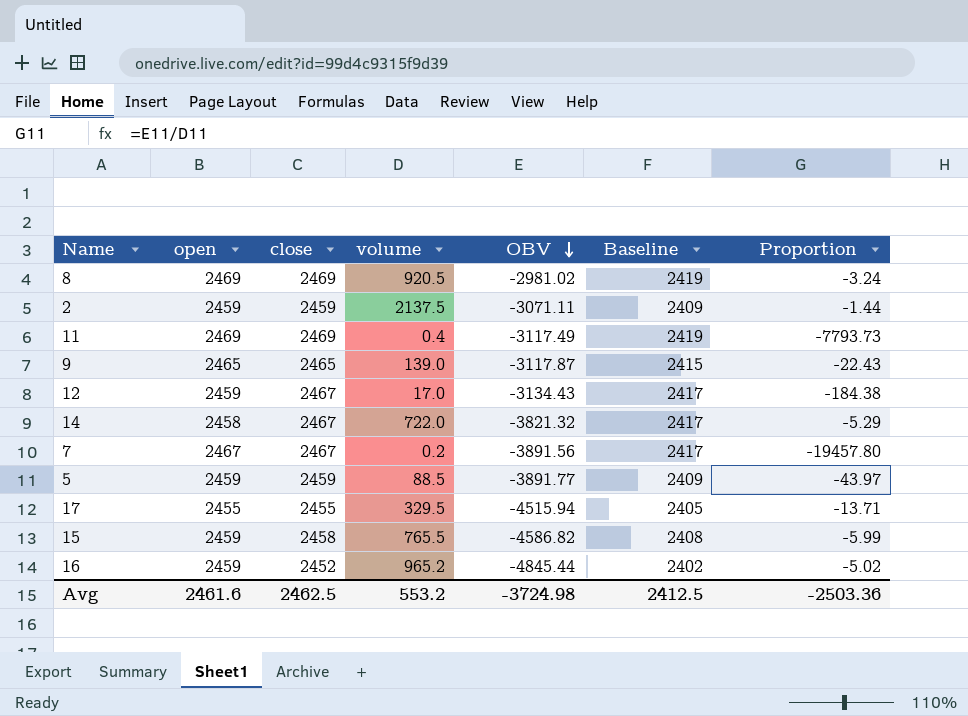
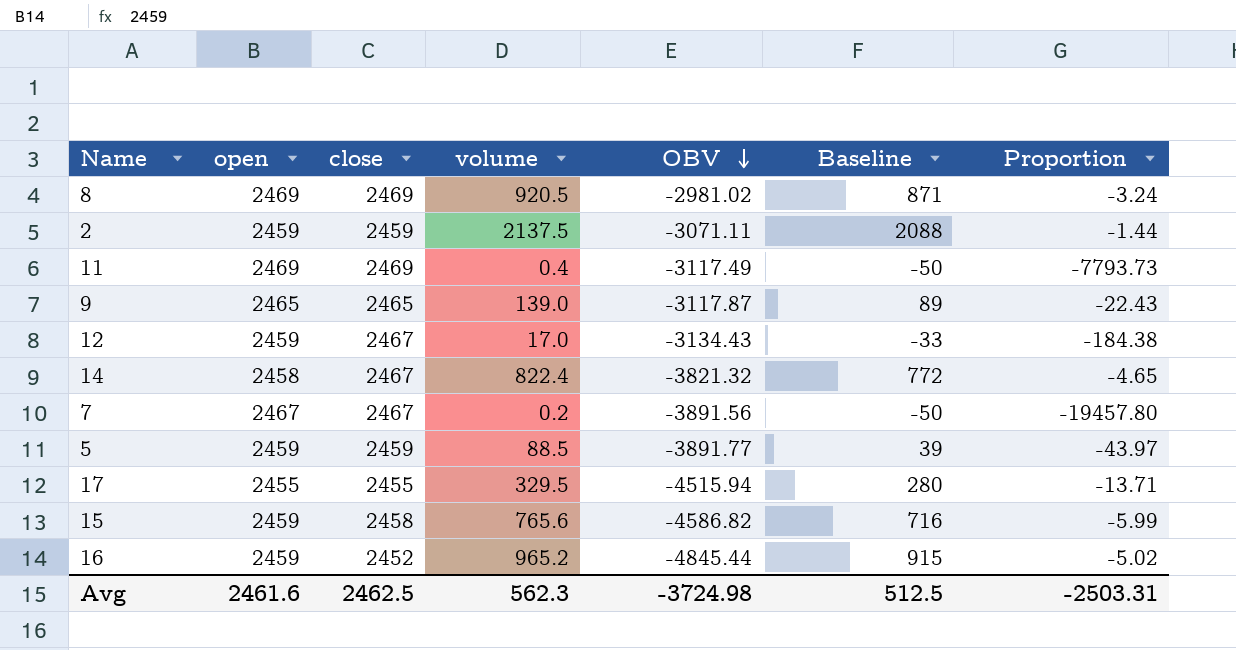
column Baseline | formula: [close] - 50 -> [volume] - 50
14 | volume: 722.0 -> 822.4
14 | Proportion: -5.29 -> -4.65
15 | volume: 765.5 -> 765.6
Avg | volume: 553.2 -> 562.3
Avg | Baseline: 2412.5 -> 512.5
Avg | Proportion: -2503.36 -> -2503.31

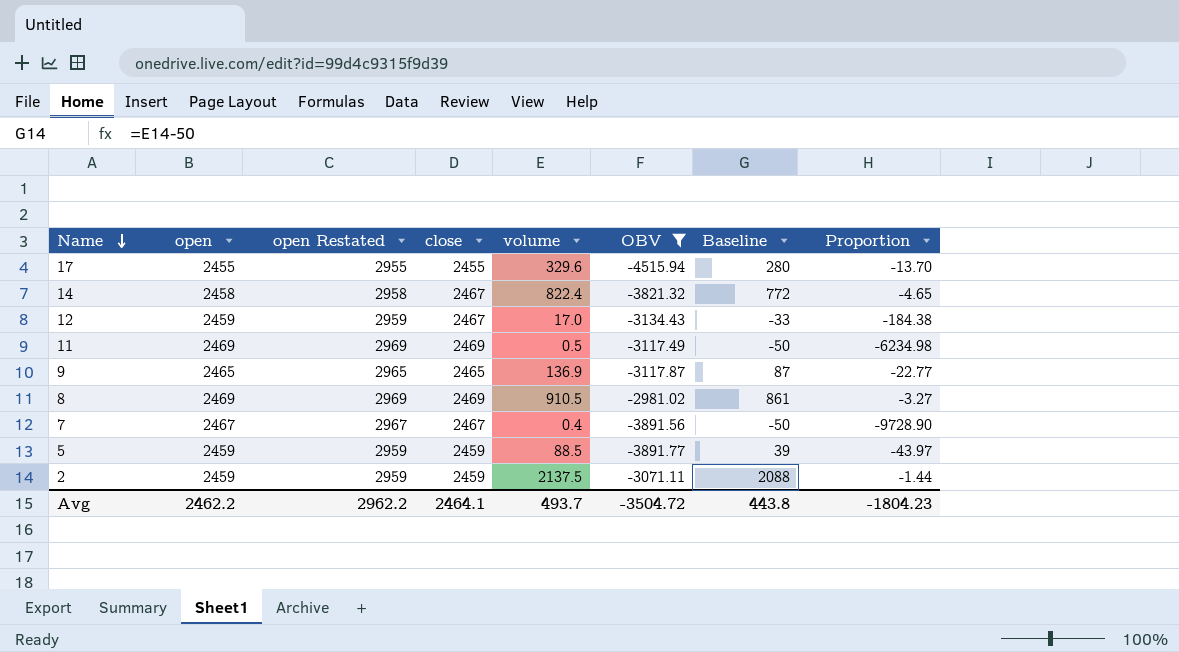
filter: none -> OBV >= -4515.94
row order: OBV descending -> Name descending
column open Restated | formula: none -> [open] + 500
17 | volume: 329.5 -> 329.6
17 | Proportion: -13.71 -> -13.70
11 | volume: 0.4 -> 0.5
11 | Proportion: -7793.73 -> -6234.98
9 | volume: 139.0 -> 136.9
9 | Baseline: 89 -> 87
9 | Proportion: -22.43 -> -22.77
8 | volume: 920.5 -> 910.5
8 | Baseline: 871 -> 861
8 | Proportion: -3.24 -> -3.27
7 | volume: 0.2 -> 0.4
7 | Proportion: -19457.80 -> -9728.90
Avg | open: 2461.6 -> 2462.2
Avg | close: 2462.5 -> 2464.1
Avg | volume: 562.3 -> 493.7
Avg | OBV: -3724.98 -> -3504.72
Avg | Baseline: 512.5 -> 443.8
Avg | Proportion: -2503.31 -> -1804.23

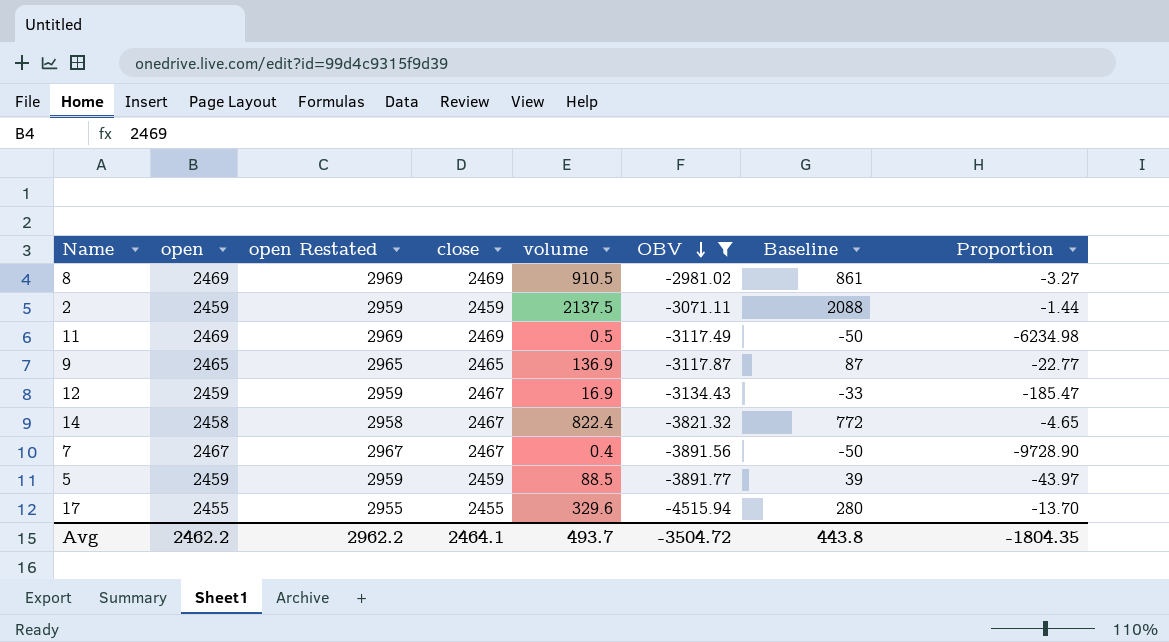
row order: Name descending -> OBV descending
12 | volume: 17.0 -> 16.9
12 | Proportion: -184.38 -> -185.47
Avg | Proportion: -1804.23 -> -1804.35

